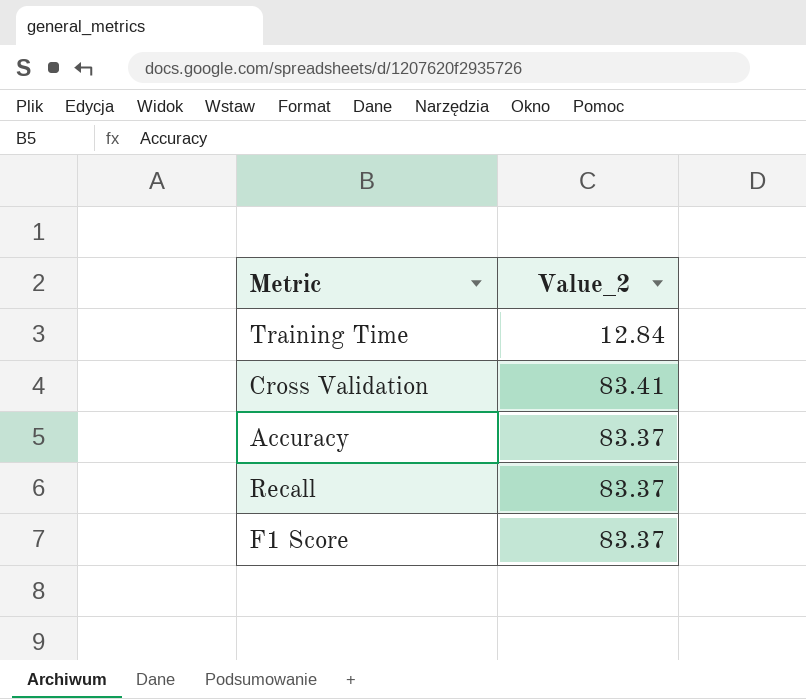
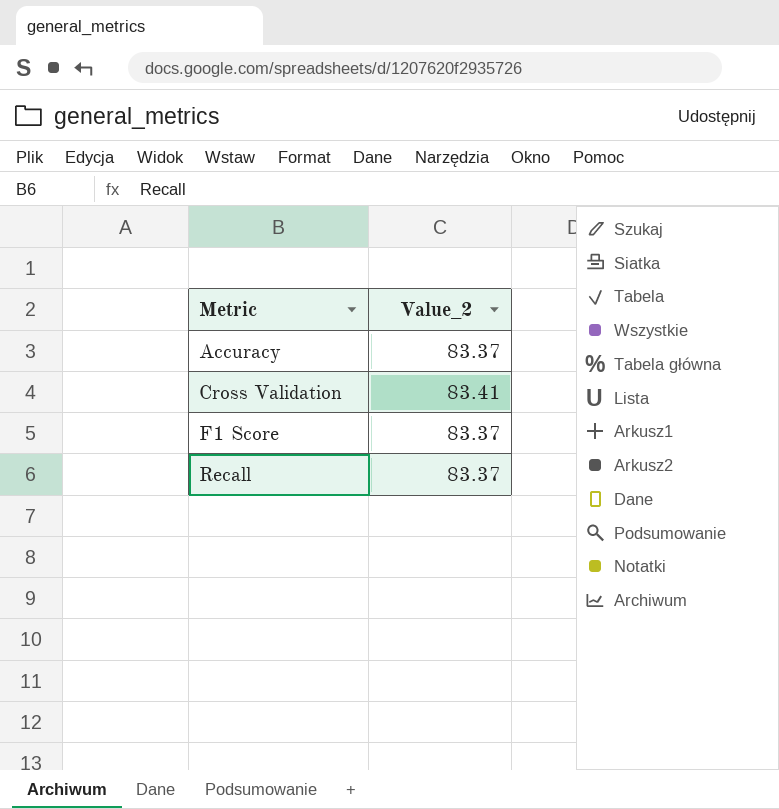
row order: none -> Metric ascending
row Training Time: 12.84 -> none

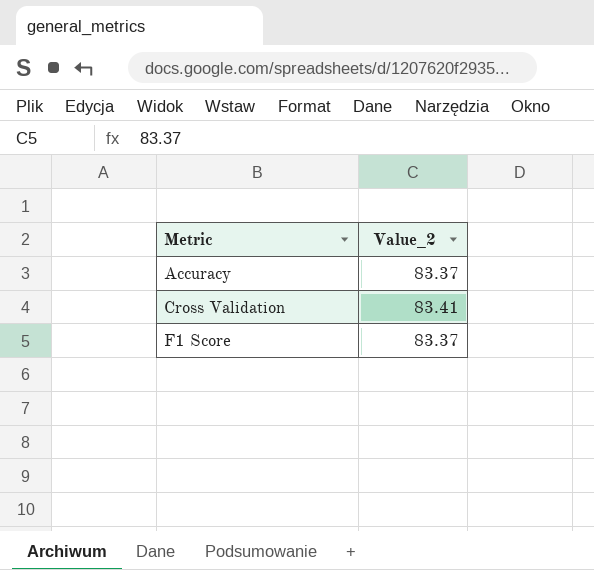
row Recall: 83.37 -> none

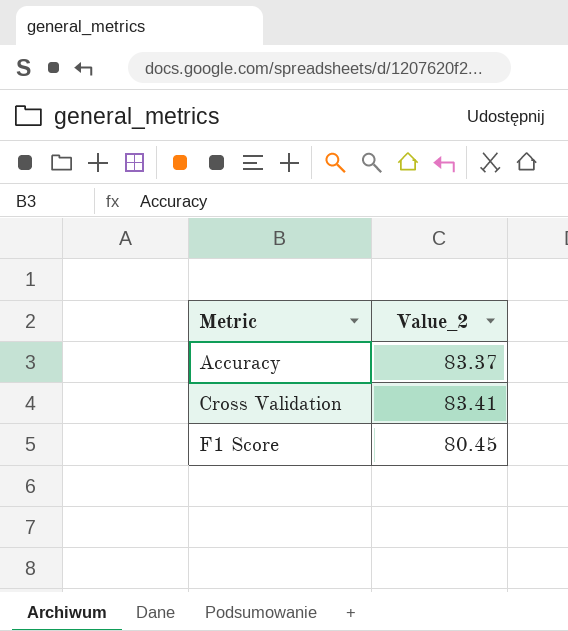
F1 Score | Value_2: 83.37 -> 80.45

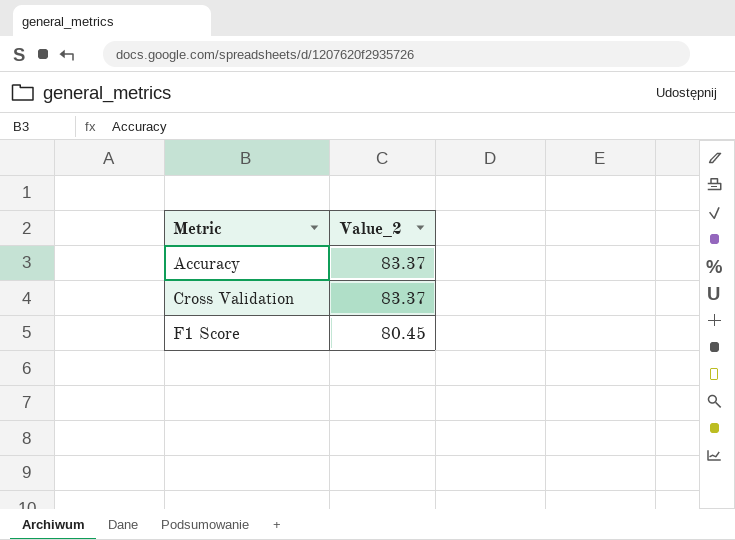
Cross Validation | Value_2: 83.41 -> 83.37

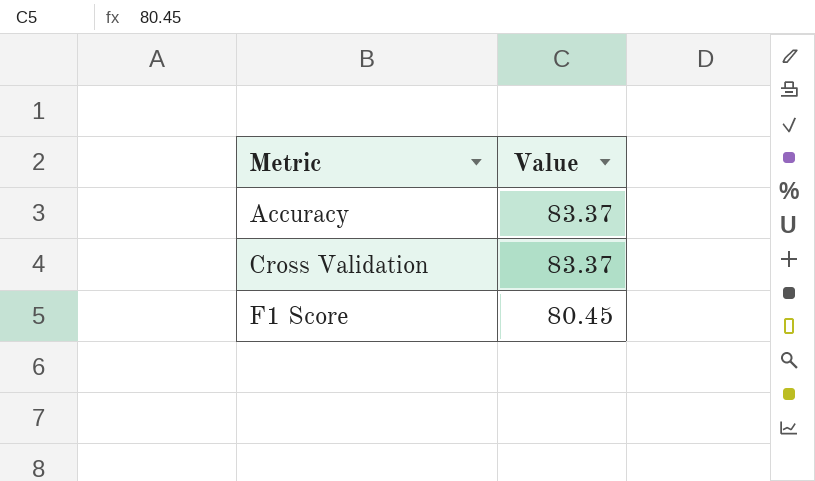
column name: Value_2 -> Value

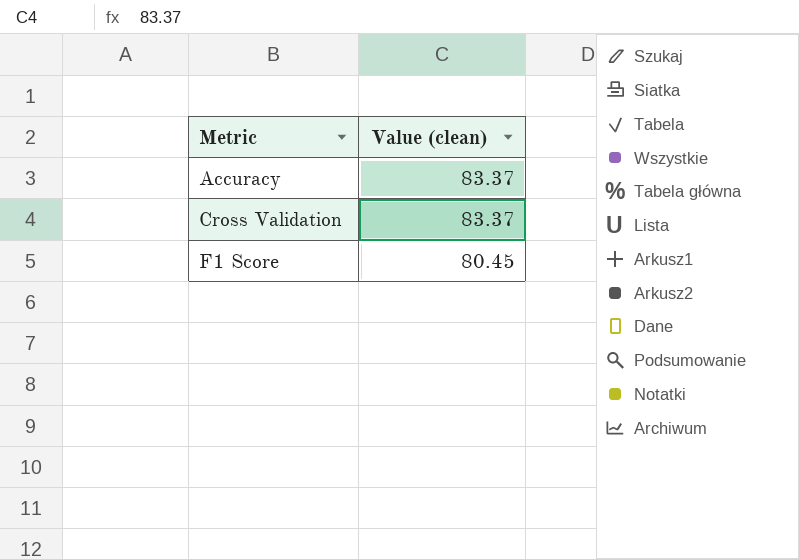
column name: Value -> Value (clean)

